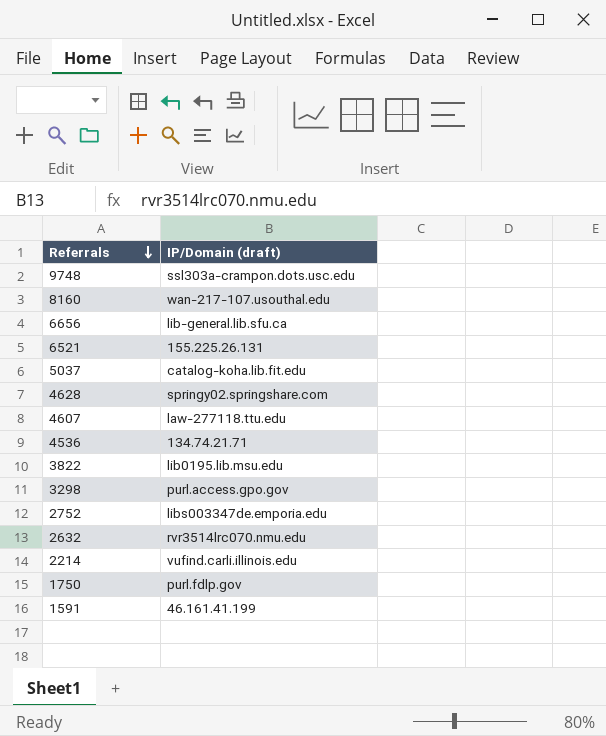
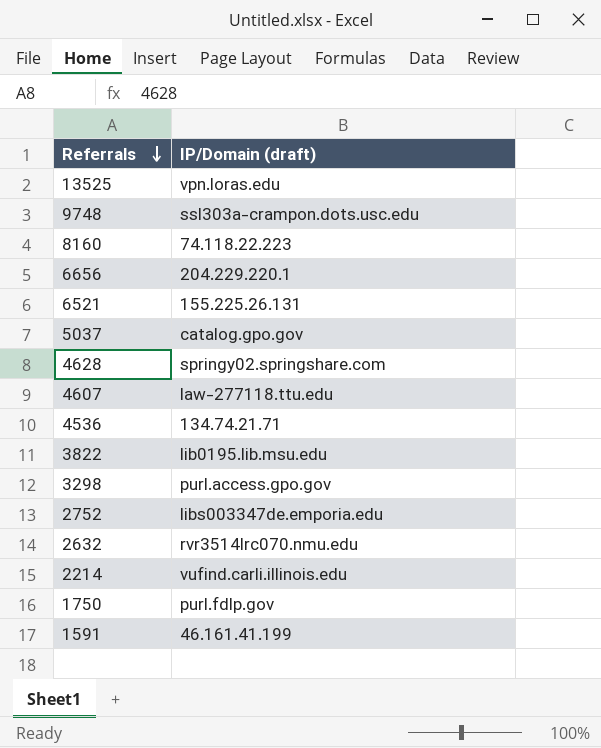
row 13525: none -> vpn.loras.edu
8160 | IP/Domain (draft): wan-217-107.usouthal.edu -> 74.118.22.223
6656 | IP/Domain (draft): lib-general.lib.sfu.ca -> 204.229.220.1
5037 | IP/Domain (draft): catalog-koha.lib.fit.edu -> catalog.gpo.gov

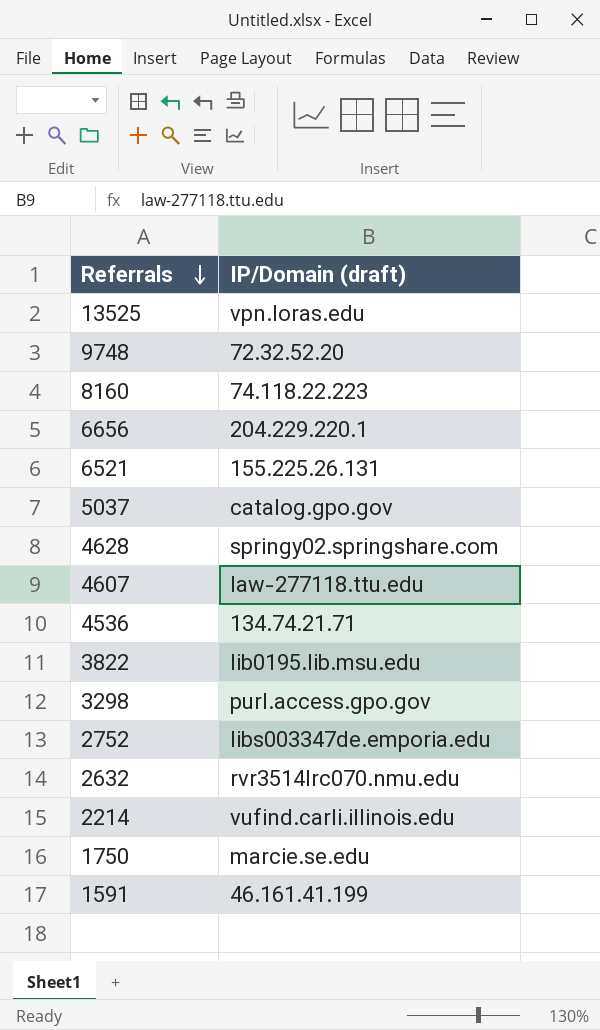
9748 | IP/Domain (draft): ssl303a-crampon.dots.usc.edu -> 72.32.52.20
1750 | IP/Domain (draft): purl.fdlp.gov -> marcie.se.edu

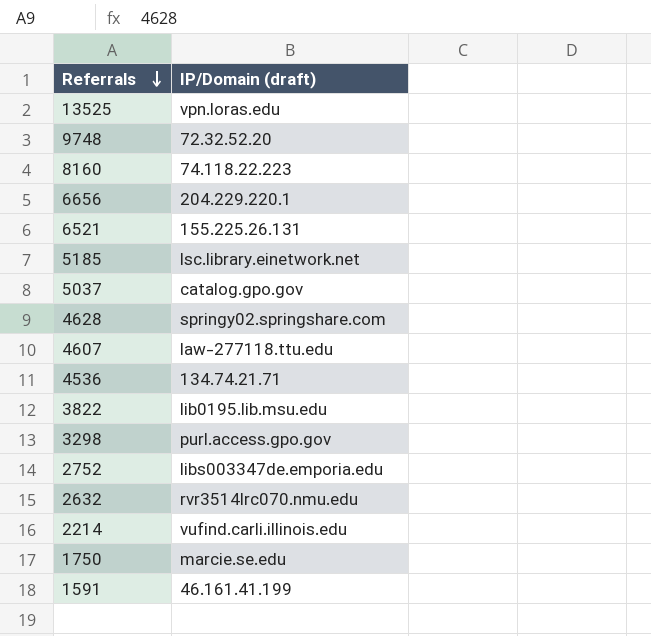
row 5185: none -> lsc.library.einetwork.net

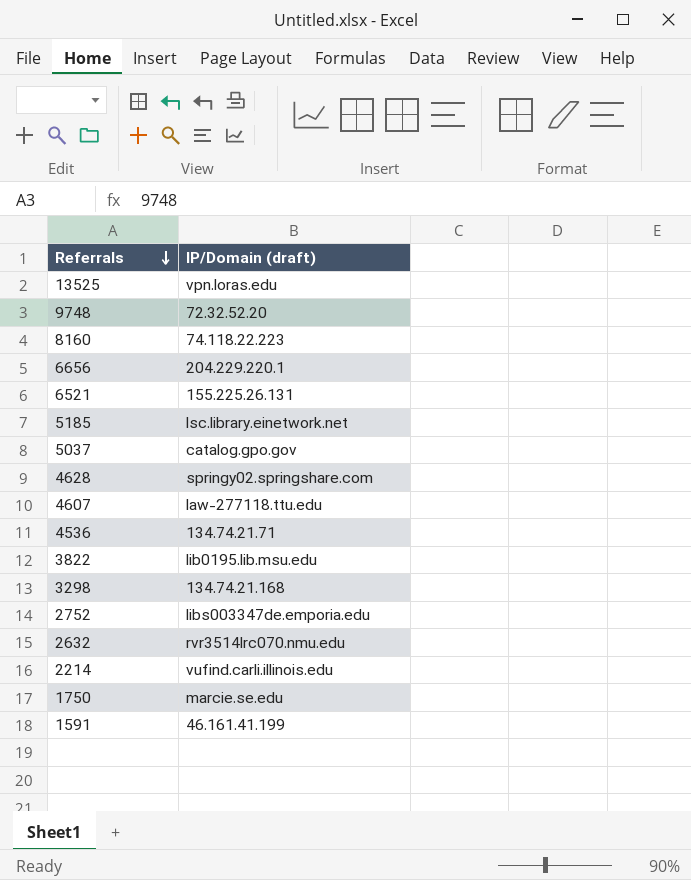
3298 | IP/Domain (draft): purl.access.gpo.gov -> 134.74.21.168

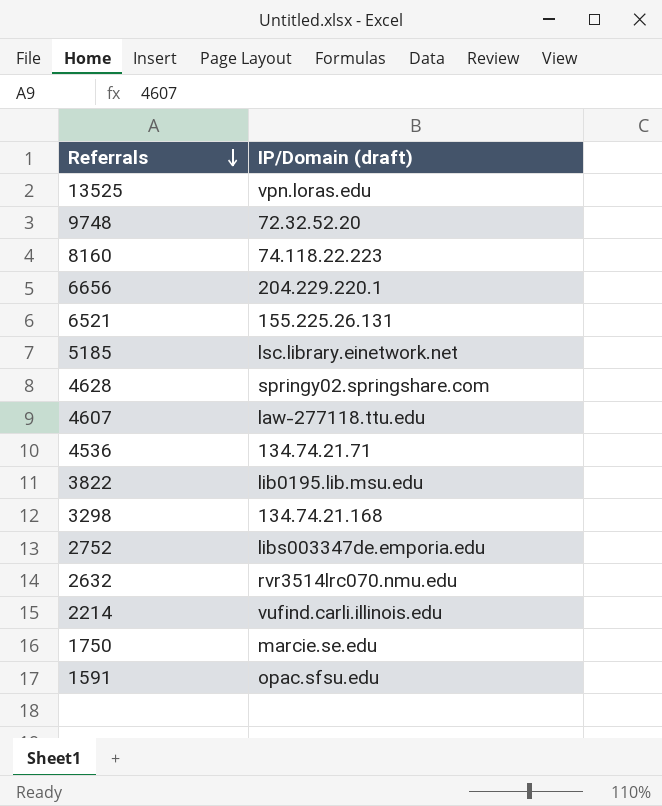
row 5037: catalog.gpo.gov -> none
1591 | IP/Domain (draft): 46.161.41.199 -> opac.sfsu.edu

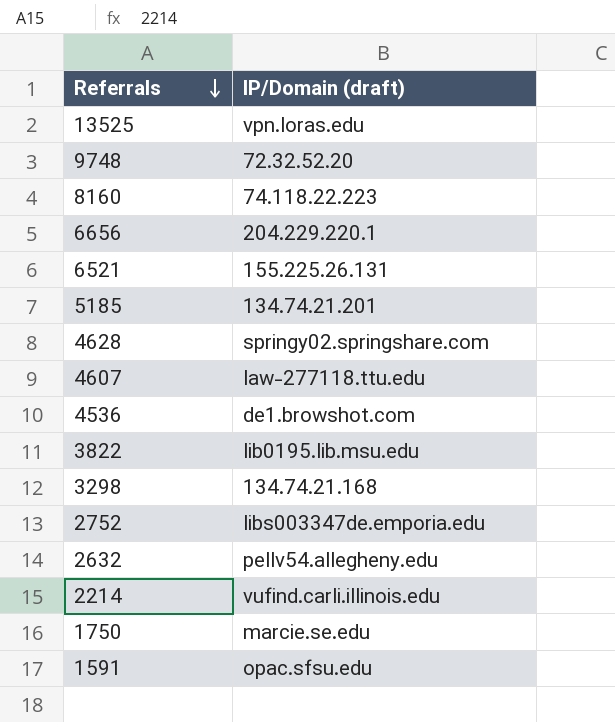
5185 | IP/Domain (draft): lsc.library.einetwork.net -> 134.74.21.201
4536 | IP/Domain (draft): 134.74.21.71 -> de1.browshot.com
2632 | IP/Domain (draft): rvr3514lrc070.nmu.edu -> pellv54.allegheny.edu

